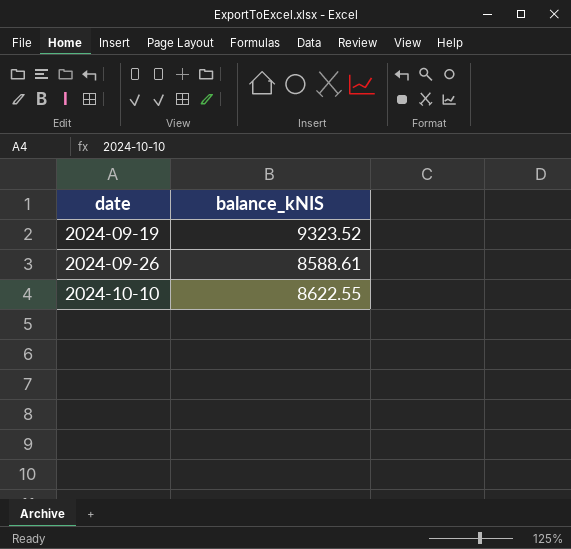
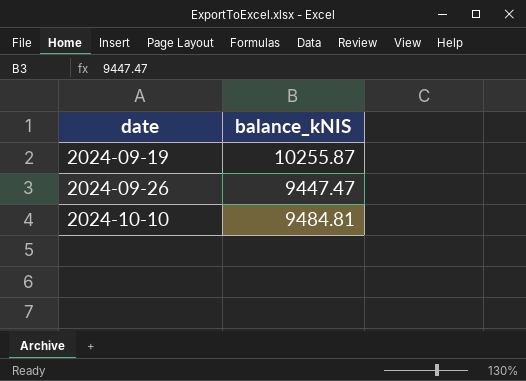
2024-09-19 | balance_kNIS: 9323.52 -> 10255.87
2024-09-26 | balance_kNIS: 8588.61 -> 9447.47
2024-10-10 | balance_kNIS: 8622.55 -> 9484.81

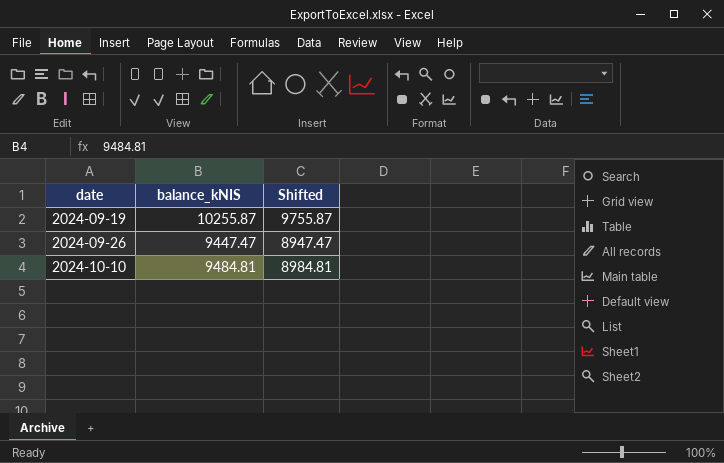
column Shifted | formula: none -> [balance_kNIS] - 500

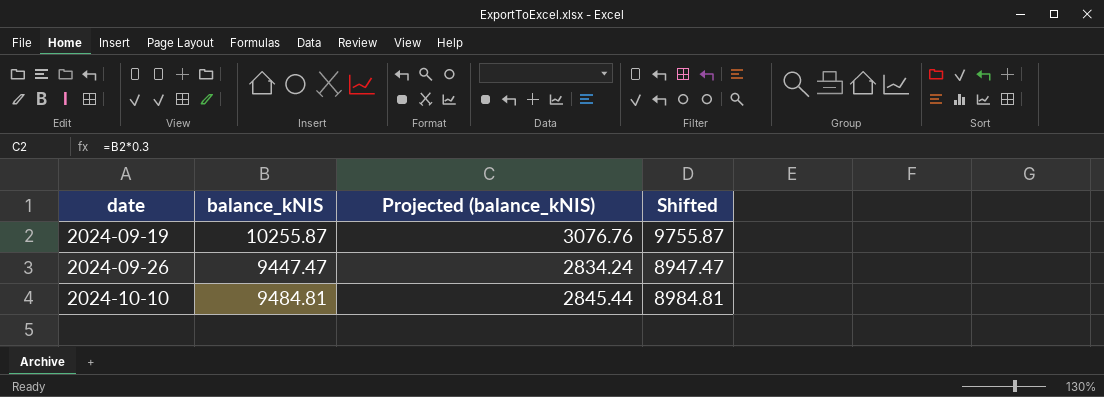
column Projected (balance_kNIS) | formula: none -> [balance_kNIS] * 0.3

